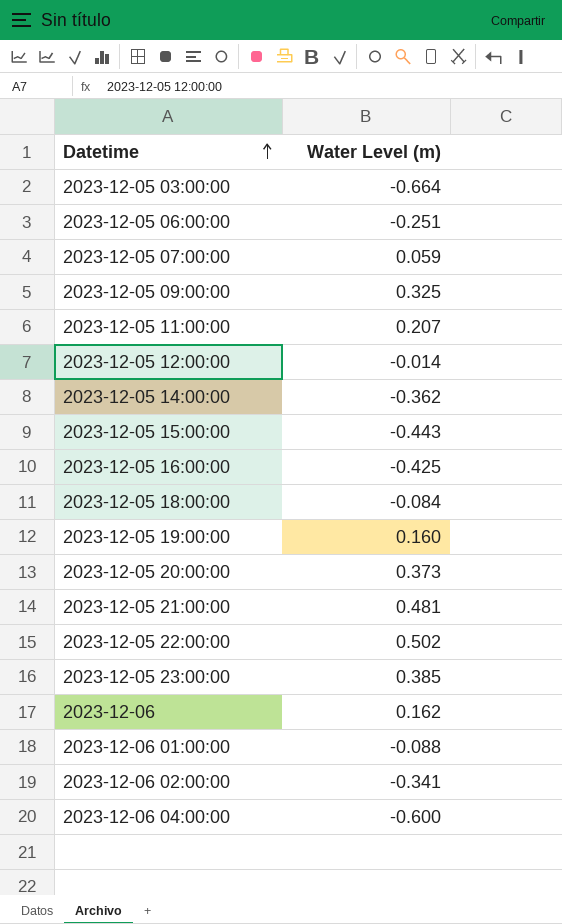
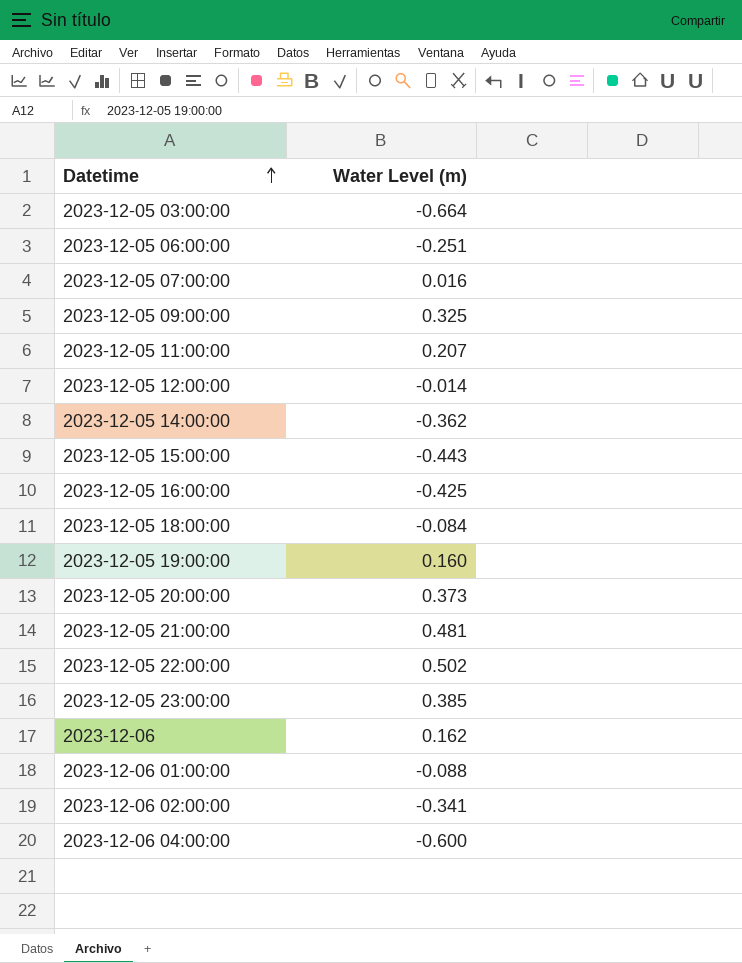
2023-12-05 07:00:00 | Water Level (m): 0.059 -> 0.016

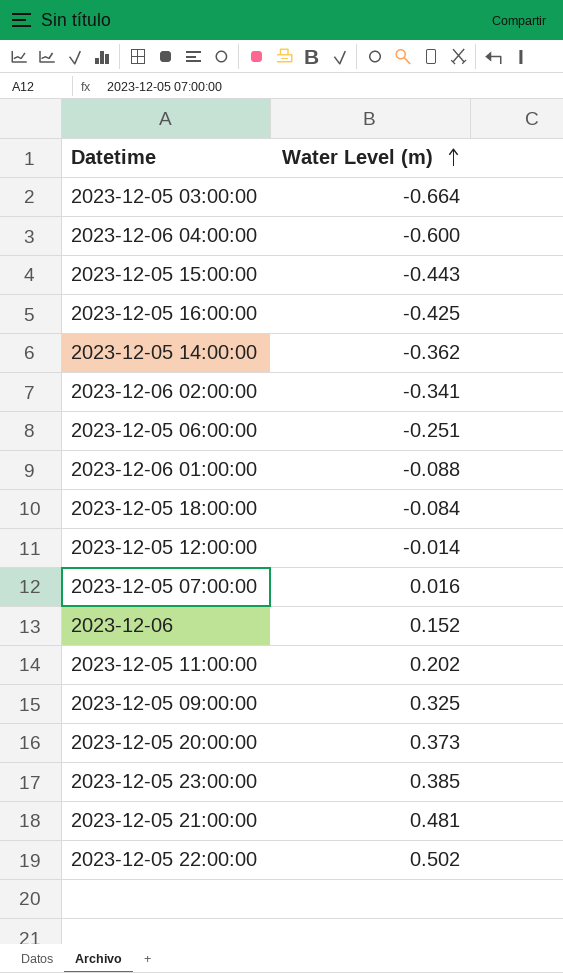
row order: Datetime ascending -> Water Level (m) ascending
row 2023-12-05 19:00:00: 0.160 -> none
2023-12-06 | Water Level (m): 0.162 -> 0.152
2023-12-05 11:00:00 | Water Level (m): 0.207 -> 0.202

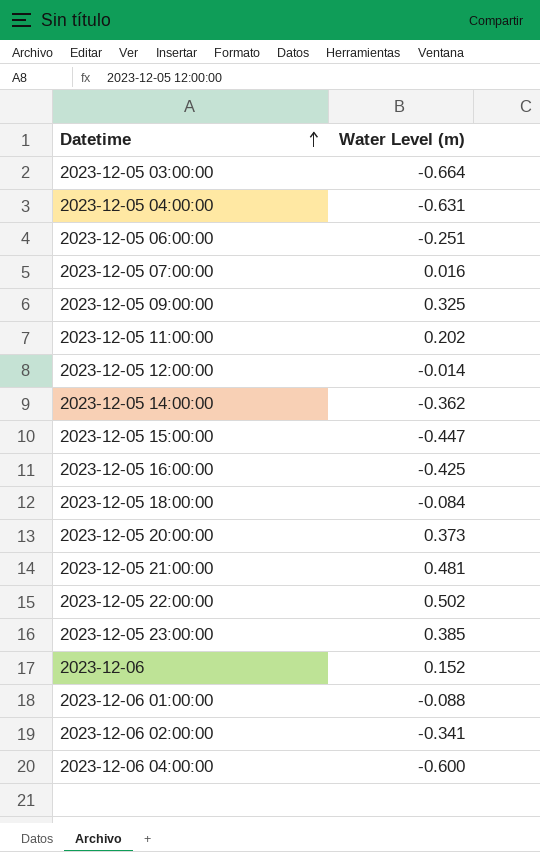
row order: Water Level (m) ascending -> Datetime ascending
row 2023-12-05 04:00:00: none -> -0.631
2023-12-05 15:00:00 | Water Level (m): -0.443 -> -0.447

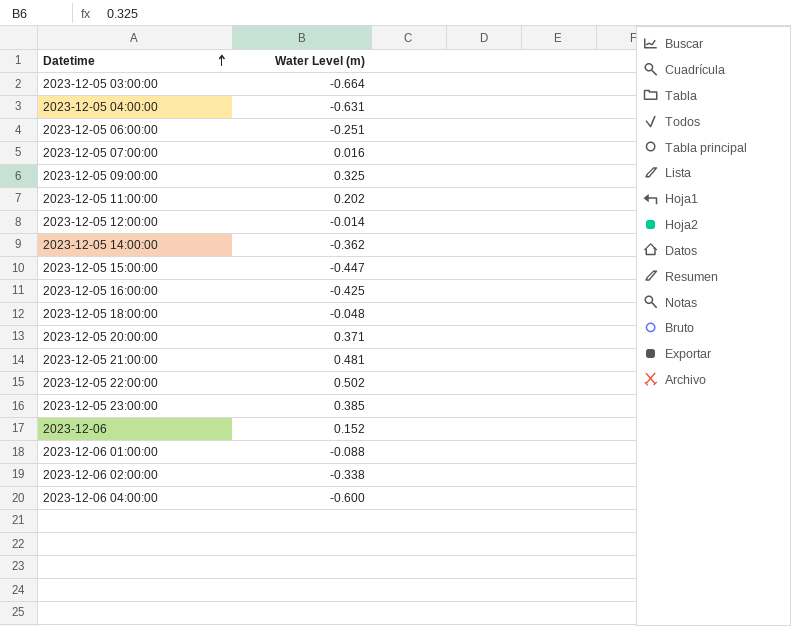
2023-12-05 18:00:00 | Water Level (m): -0.084 -> -0.048
2023-12-05 20:00:00 | Water Level (m): 0.373 -> 0.371
2023-12-06 02:00:00 | Water Level (m): -0.341 -> -0.338

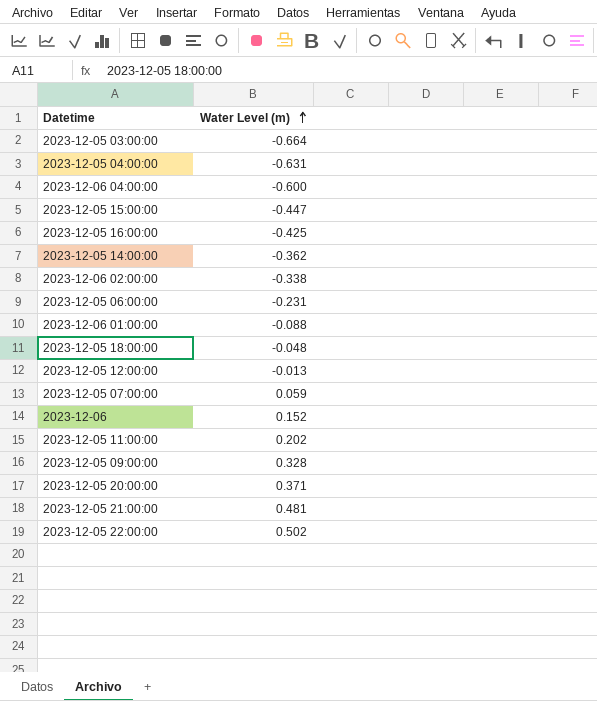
row order: Datetime ascending -> Water Level (m) ascending
row 2023-12-05 23:00:00: 0.385 -> none
2023-12-05 06:00:00 | Water Level (m): -0.251 -> -0.231
2023-12-05 12:00:00 | Water Level (m): -0.014 -> -0.013
2023-12-05 07:00:00 | Water Level (m): 0.016 -> 0.059
2023-12-05 09:00:00 | Water Level (m): 0.325 -> 0.328

